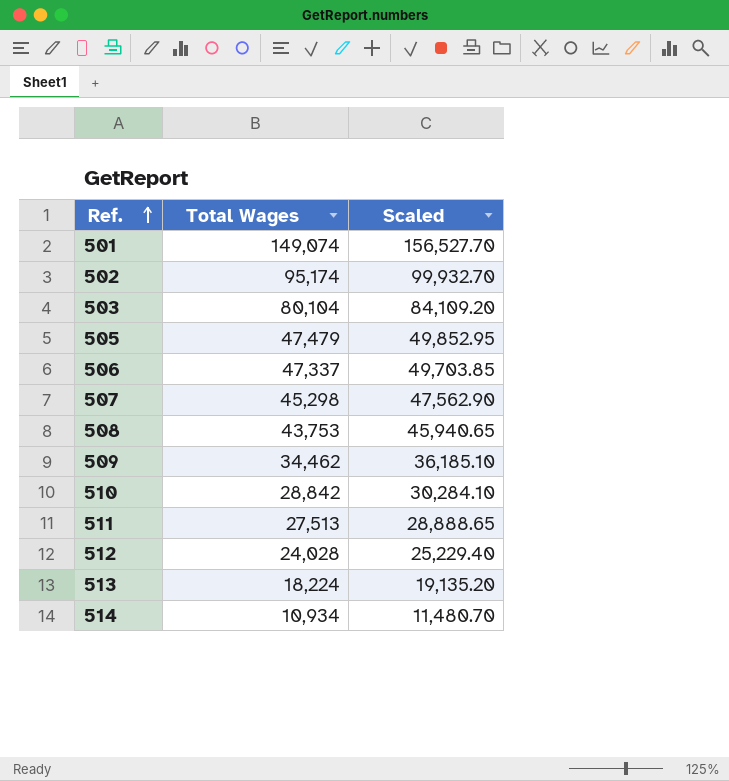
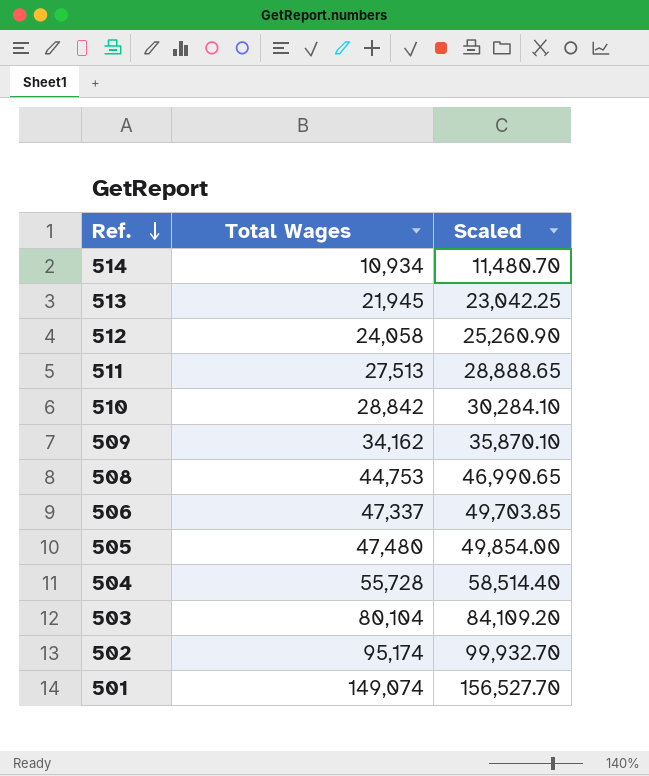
row order: Ref. ascending -> Ref. descending
row 507: 45,298 | 47,562.90 -> none
513 | Total Wages: 18,224 -> 21,945
513 | Scaled: 19,135.20 -> 23,042.25
512 | Total Wages: 24,028 -> 24,058
512 | Scaled: 25,229.40 -> 25,260.90
509 | Total Wages: 34,462 -> 34,162
509 | Scaled: 36,185.10 -> 35,870.10
508 | Total Wages: 43,753 -> 44,753
508 | Scaled: 45,940.65 -> 46,990.65
505 | Total Wages: 47,479 -> 47,480
505 | Scaled: 49,852.95 -> 49,854.00
row 504: none -> 55,728 | 58,514.40

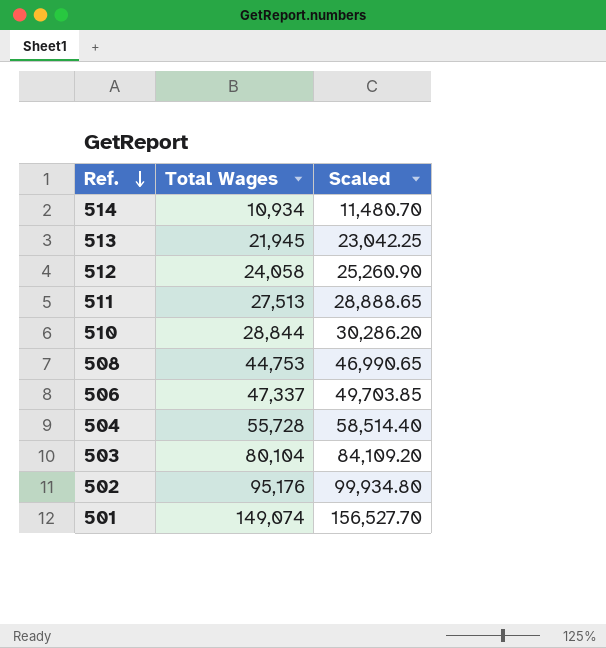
row 509: 34,162 | 35,870.10 -> none
row 505: 47,480 | 49,854.00 -> none
510 | Total Wages: 28,842 -> 28,844
510 | Scaled: 30,284.10 -> 30,286.20
502 | Total Wages: 95,174 -> 95,176
502 | Scaled: 99,932.70 -> 99,934.80

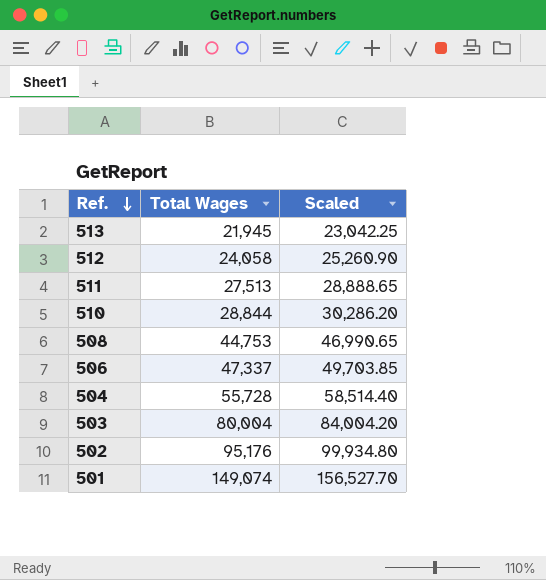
row 514: 10,934 | 11,480.70 -> none
503 | Total Wages: 80,104 -> 80,004
503 | Scaled: 84,109.20 -> 84,004.20

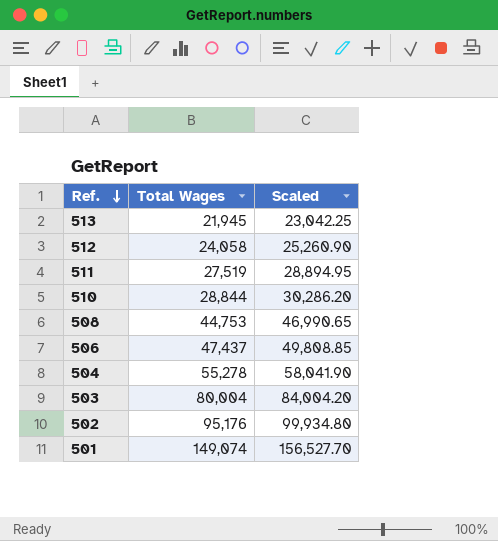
511 | Total Wages: 27,513 -> 27,519
511 | Scaled: 28,888.65 -> 28,894.95
506 | Total Wages: 47,337 -> 47,437
506 | Scaled: 49,703.85 -> 49,808.85
504 | Total Wages: 55,728 -> 55,278
504 | Scaled: 58,514.40 -> 58,041.90

